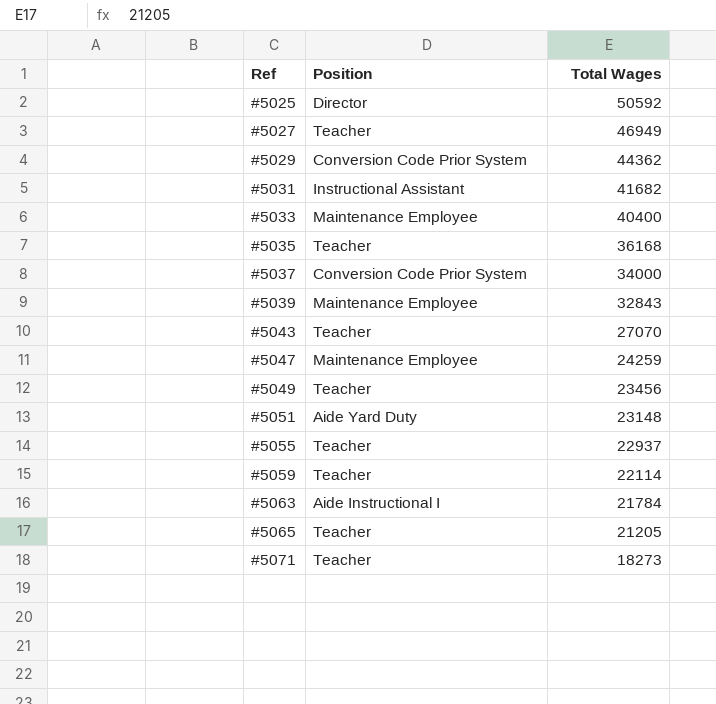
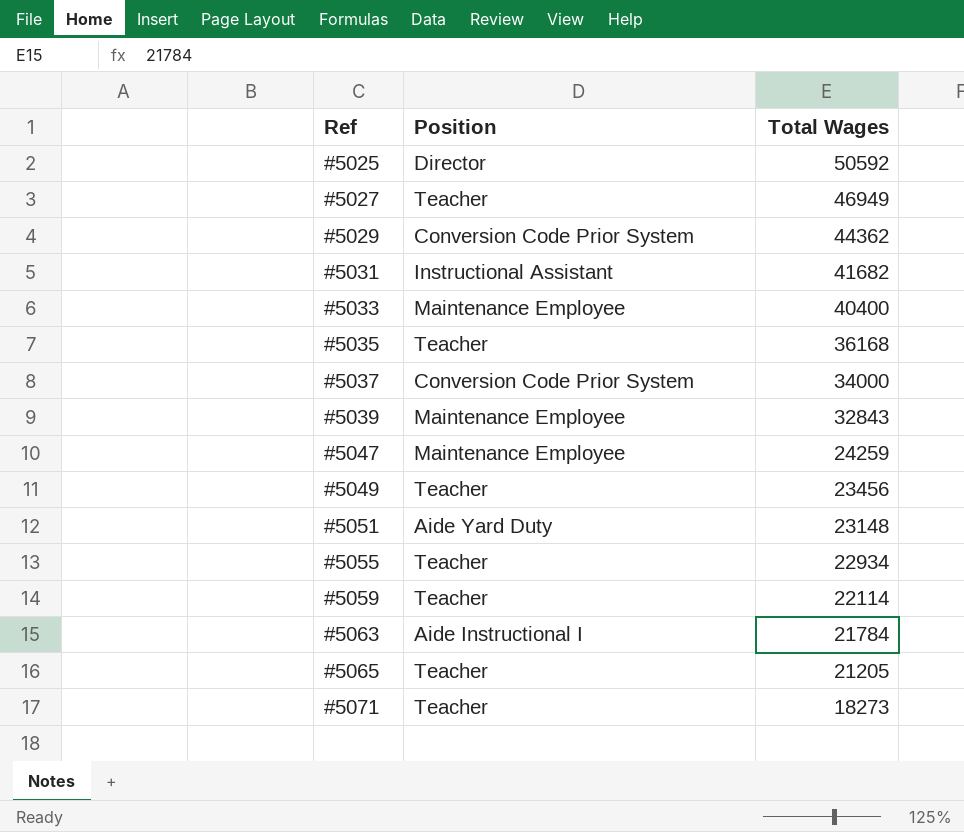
row #5043: Teacher | 27070 -> none
#5055 | Total Wages: 22937 -> 22934

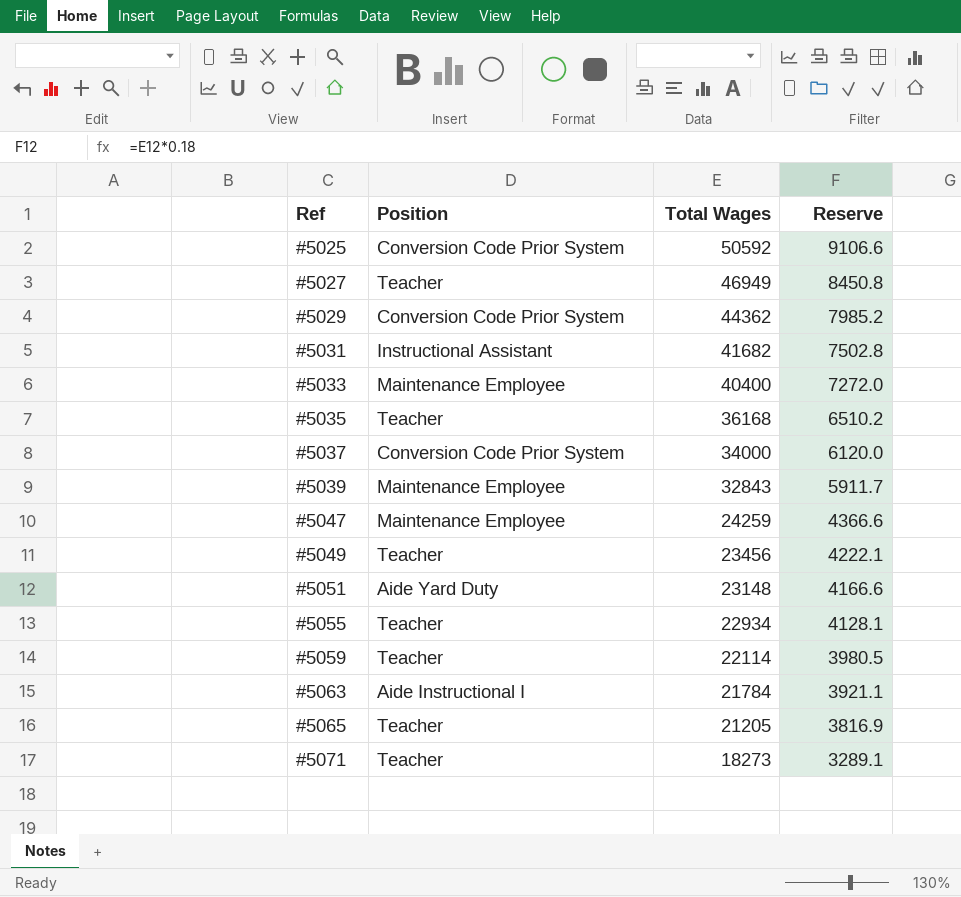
column Reserve | formula: none -> [Total Wages] * 0.18
#5025 | Position: Director -> Conversion Code Prior System

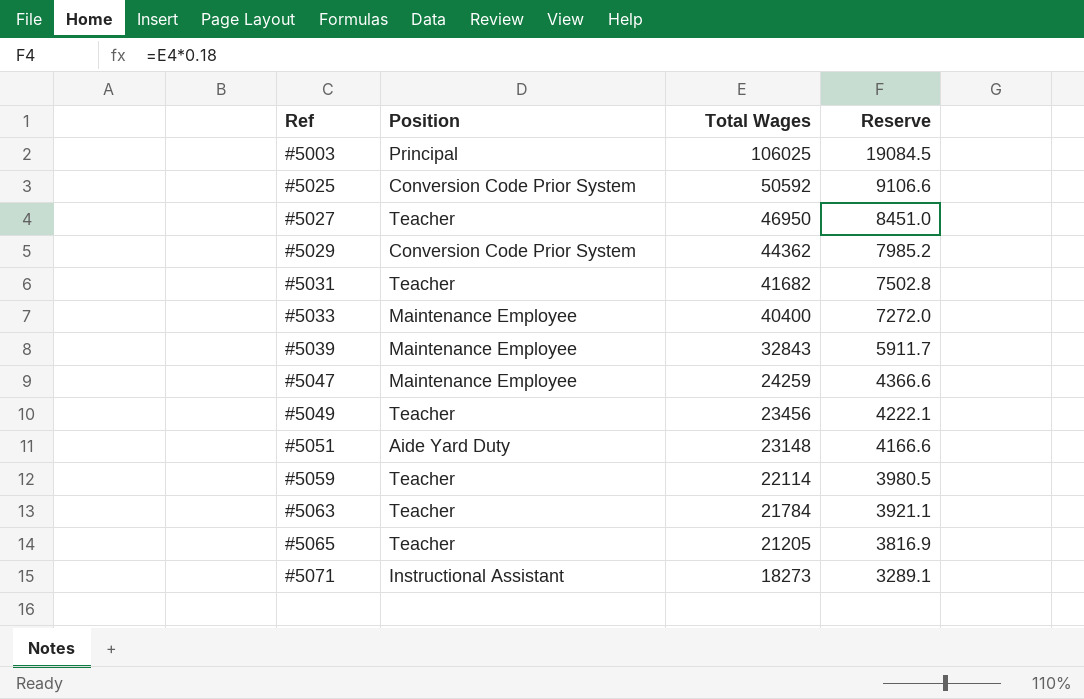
row #5035: Teacher | 36168 | 6510.2 -> none
row #5037: Conversion Code Prior System | 34000 | 6120.0 -> none
row #5055: Teacher | 22934 | 4128.1 -> none
row #5003: none -> Principal | 106025 | 19084.5
#5027 | Total Wages: 46949 -> 46950
#5027 | Reserve: 8450.8 -> 8451.0
#5031 | Position: Instructional Assistant -> Teacher
#5063 | Position: Aide Instructional I -> Teacher
#5071 | Position: Teacher -> Instructional Assistant

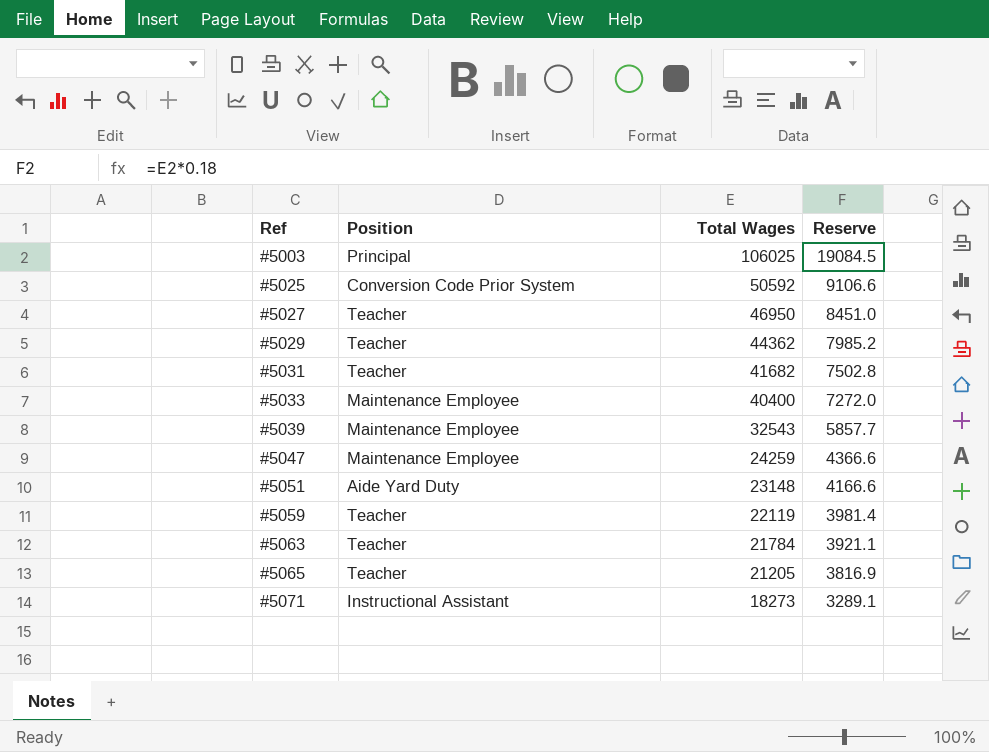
row #5049: Teacher | 23456 | 4222.1 -> none
#5029 | Position: Conversion Code Prior System -> Teacher
#5039 | Total Wages: 32843 -> 32543
#5039 | Reserve: 5911.7 -> 5857.7
#5059 | Total Wages: 22114 -> 22119
#5059 | Reserve: 3980.5 -> 3981.4

